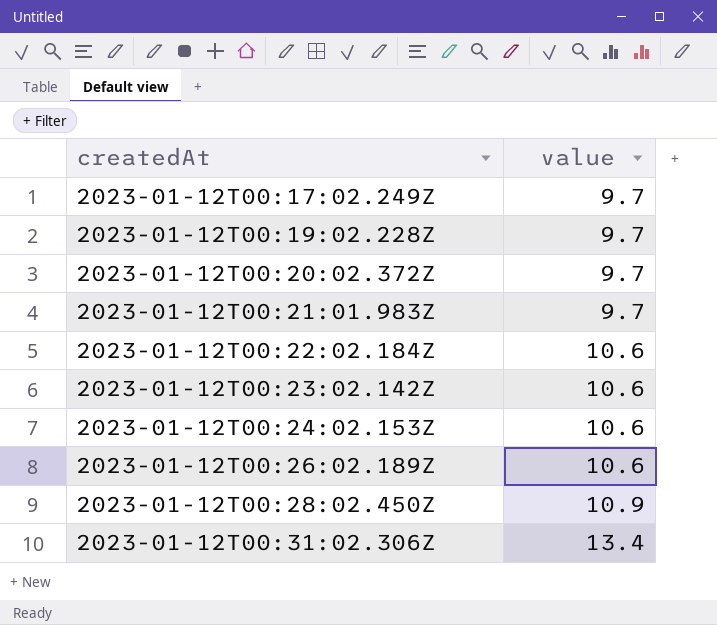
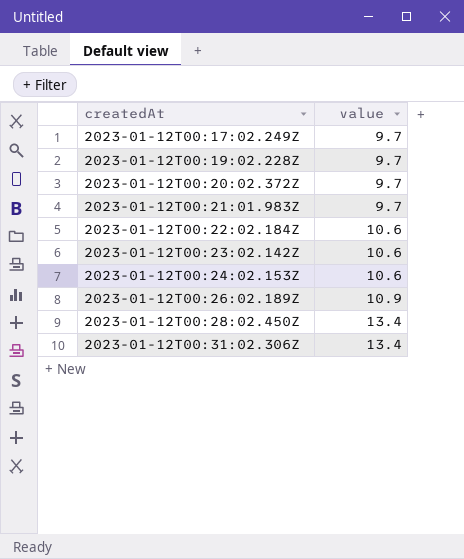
2023-01-12T00:26:02.189Z | value: 10.6 -> 10.9
2023-01-12T00:28:02.450Z | value: 10.9 -> 13.4

